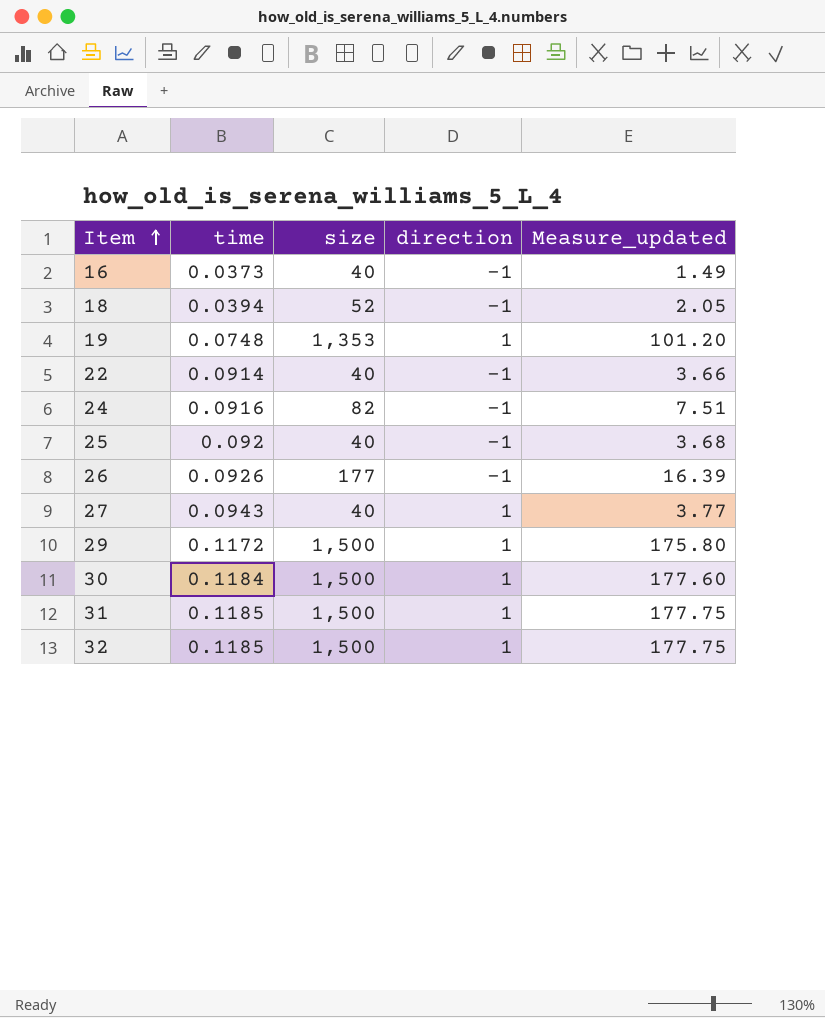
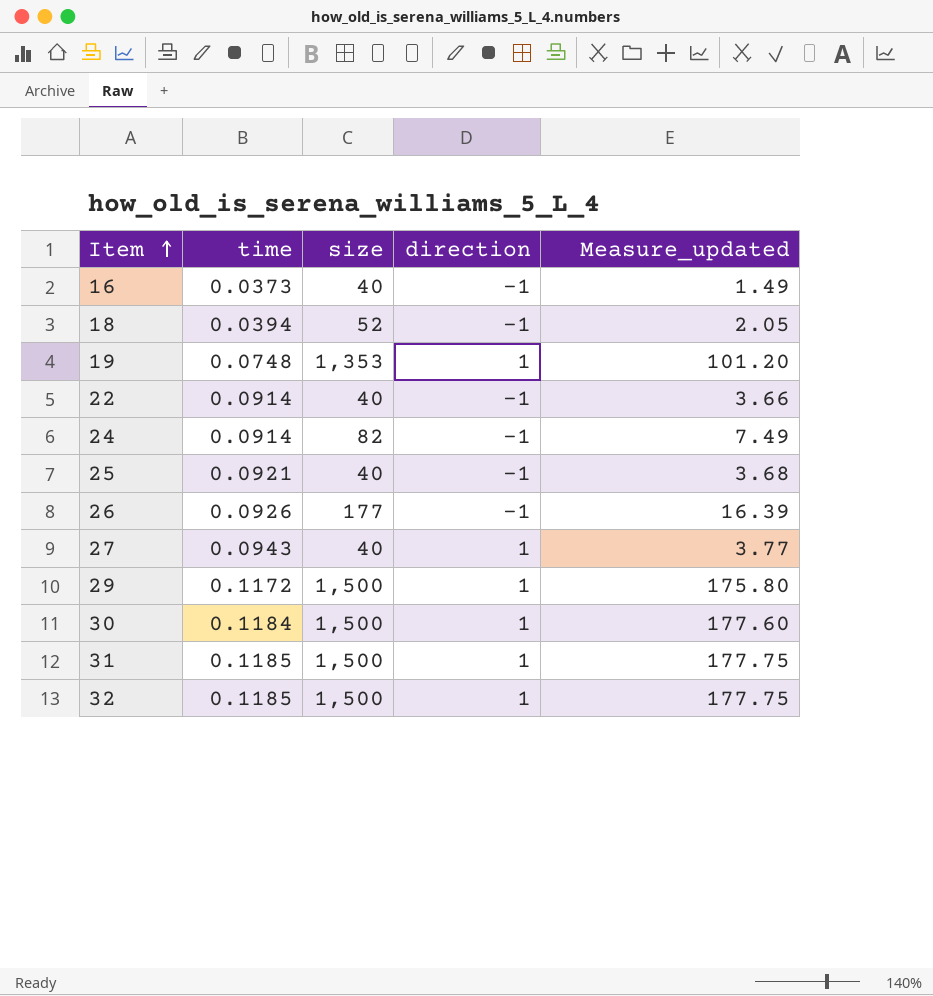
24 | time: 0.0916 -> 0.0914
24 | Measure_updated: 7.51 -> 7.49
25 | time: 0.092 -> 0.0921

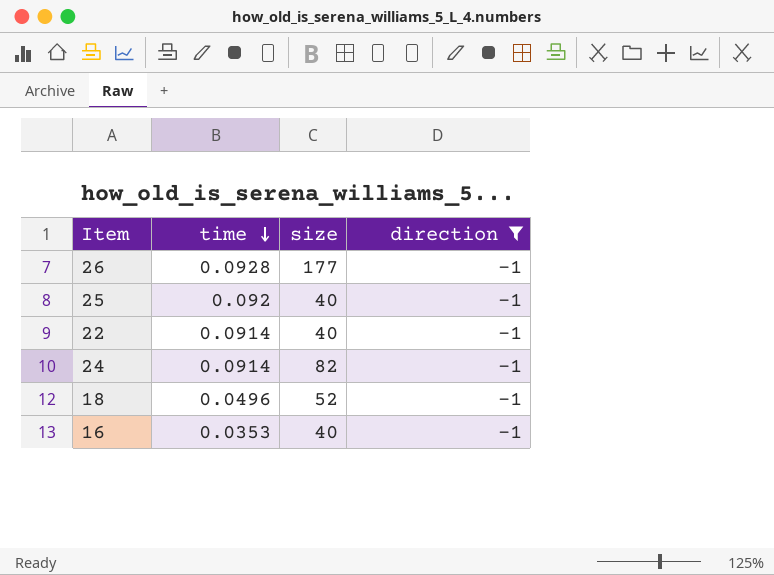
filter: none -> direction = -1
row order: Item ascending -> time descending
column Measure_updated | formula: [time] * [size] -> none
26 | time: 0.0926 -> 0.0928
25 | time: 0.0921 -> 0.092
18 | time: 0.0394 -> 0.0496
16 | time: 0.0373 -> 0.0353

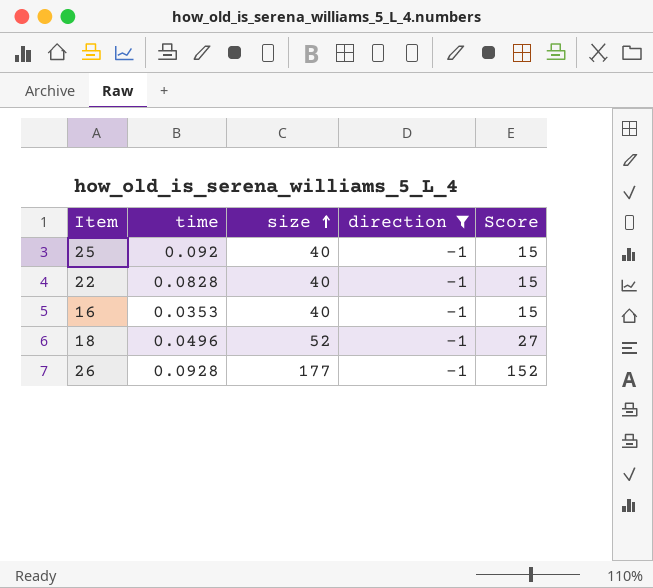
row order: time descending -> size ascending
column Score | formula: none -> [size] - 25
row 24: 0.0914 | 82 | -1 -> none
22 | time: 0.0914 -> 0.0828

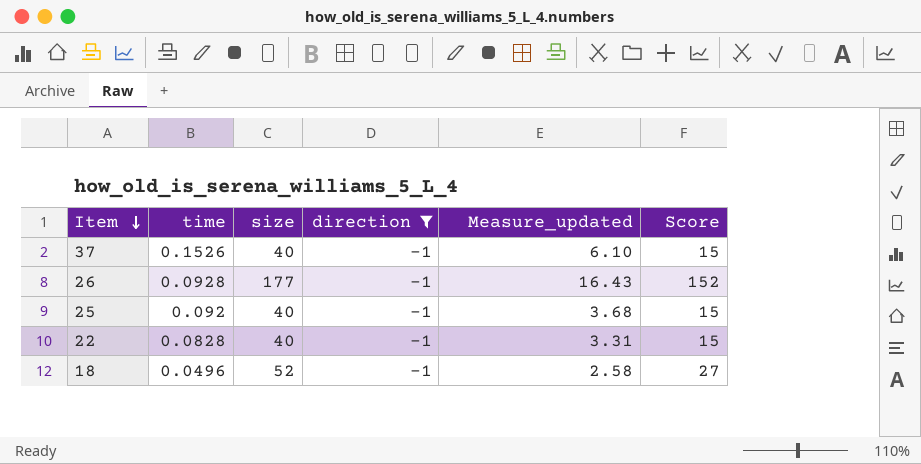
row order: size ascending -> Item descending
column Measure_updated | formula: none -> [time] * [size]
row 16: 0.0353 | 40 | -1 | 15 -> none
row 37: none -> 0.1526 | 40 | -1 | 6.10 | 15

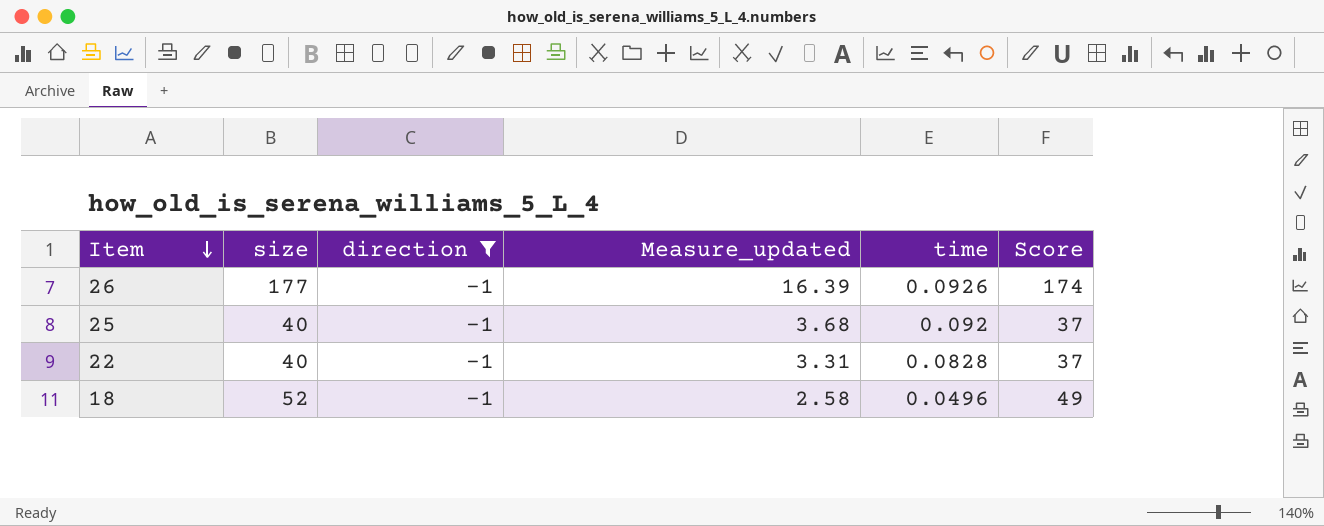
column time | position: 2 -> 5
column Score | formula: [size] - 25 -> [size] - 3
row 37: 0.1526 | 40 | -1 | 6.10 | 15 -> none
26 | Measure_updated: 16.43 -> 16.39
26 | time: 0.0928 -> 0.0926

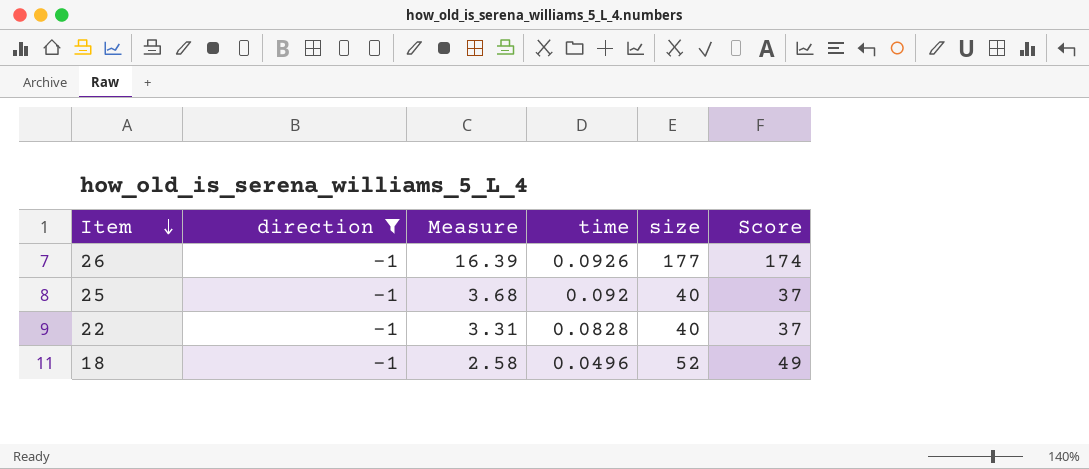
column name: Measure_updated -> Measure
column size | position: 2 -> 5

